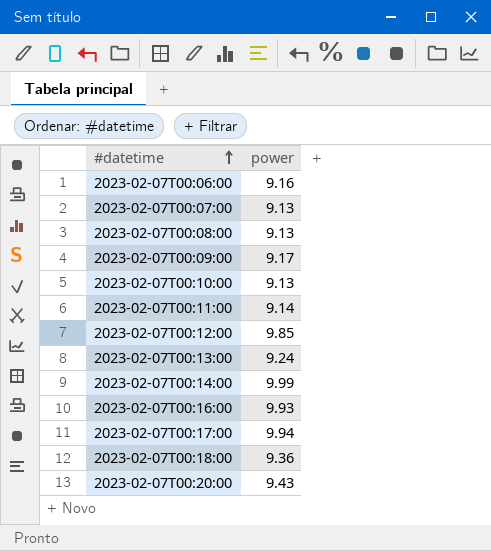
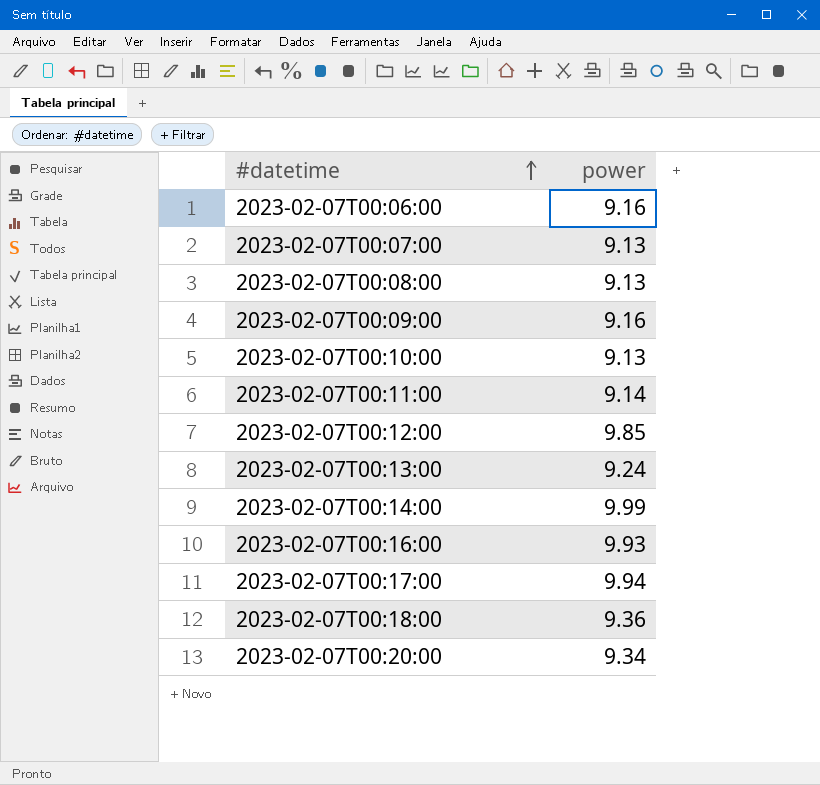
2023-02-07T00:09:00 | power: 9.17 -> 9.16
2023-02-07T00:20:00 | power: 9.43 -> 9.34

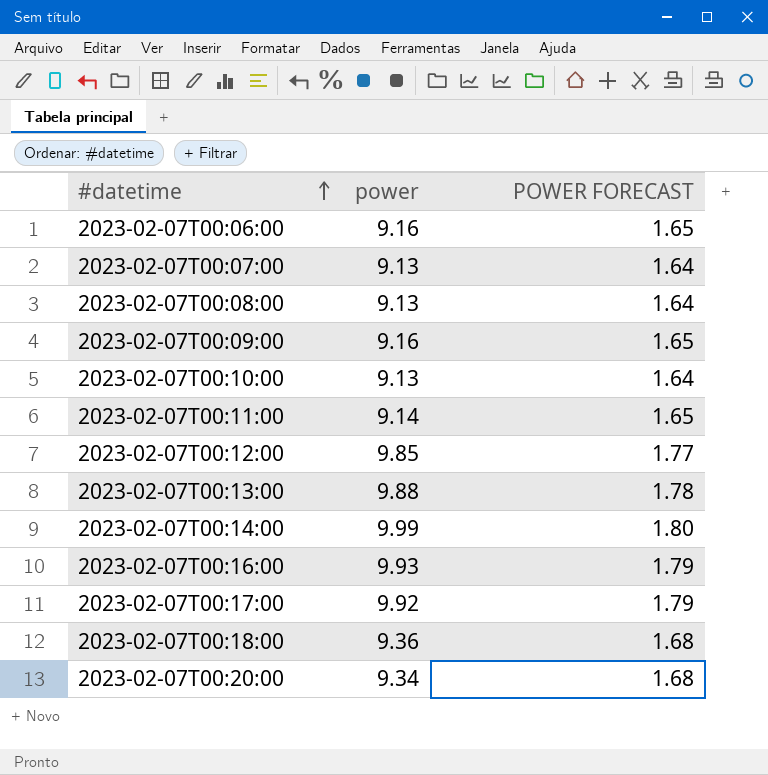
column POWER FORECAST | formula: none -> [power] * 0.18
2023-02-07T00:13:00 | power: 9.24 -> 9.88
2023-02-07T00:17:00 | power: 9.94 -> 9.92

